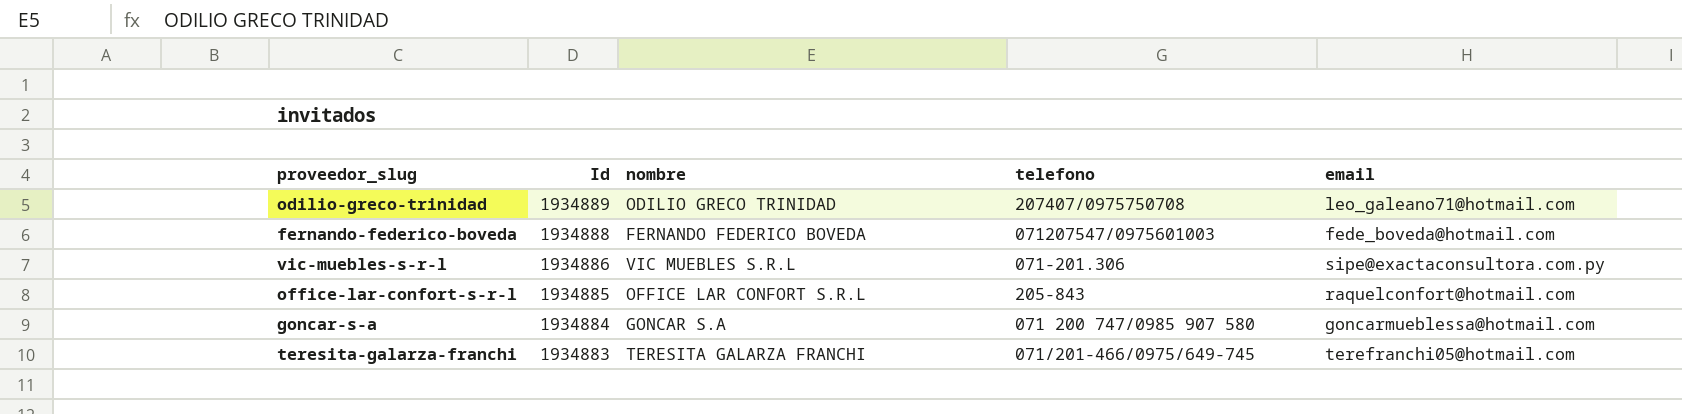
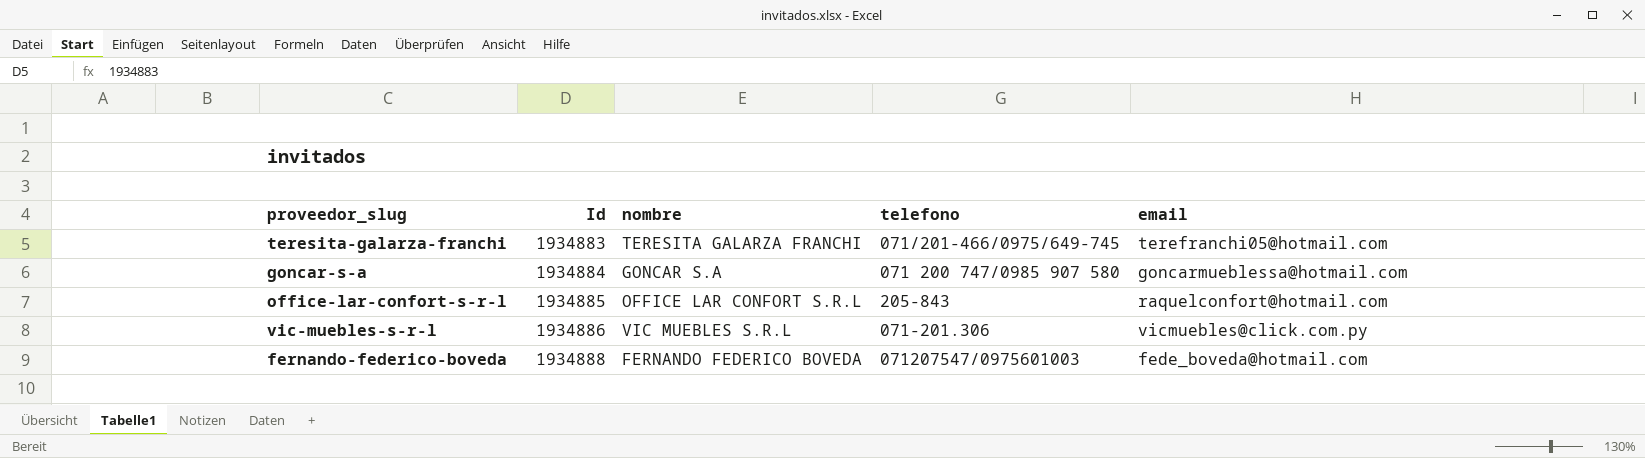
row order: Id descending -> Id ascending
row odilio-greco-trinidad: 1934889 | ODILIO GRECO TRINIDAD | 207407/0975750708 | leo_galeano71@hotmail.com -> none
vic-muebles-s-r-l | email: sipe@exactaconsultora.com.py -> vicmuebles@click.com.py

